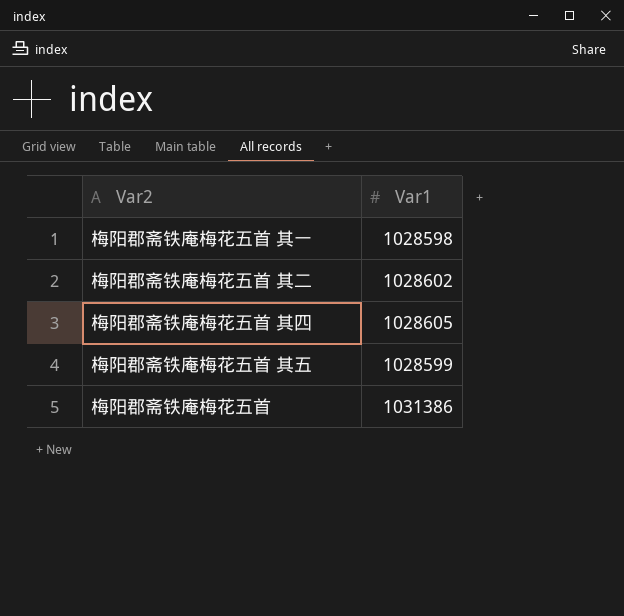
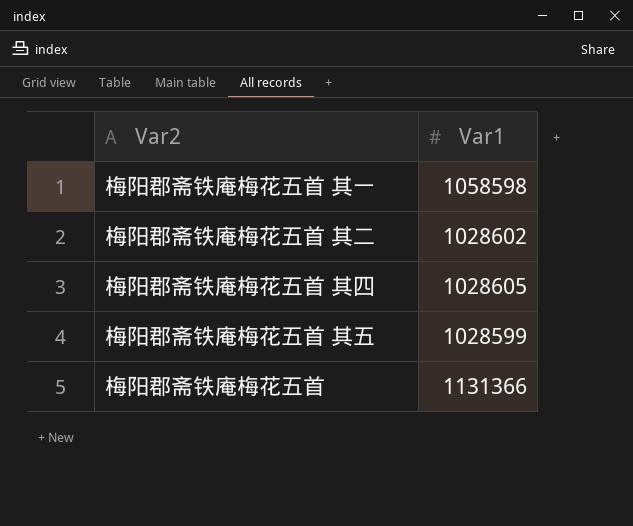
梅阳郡斋铁庵梅花五首 其一 | Var1: 1028598 -> 1058598
梅阳郡斋铁庵梅花五首 | Var1: 1031386 -> 1131366

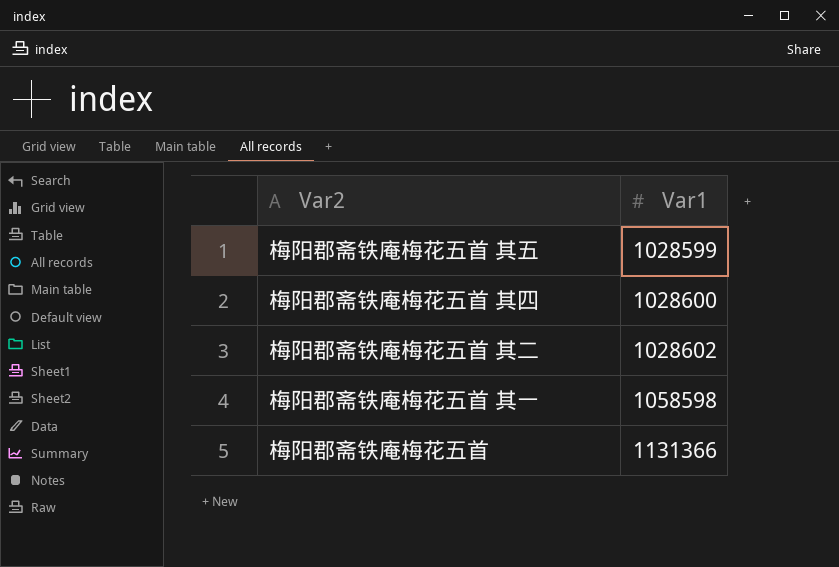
row order: none -> Var1 ascending
梅阳郡斋铁庵梅花五首 其四 | Var1: 1028605 -> 1028600

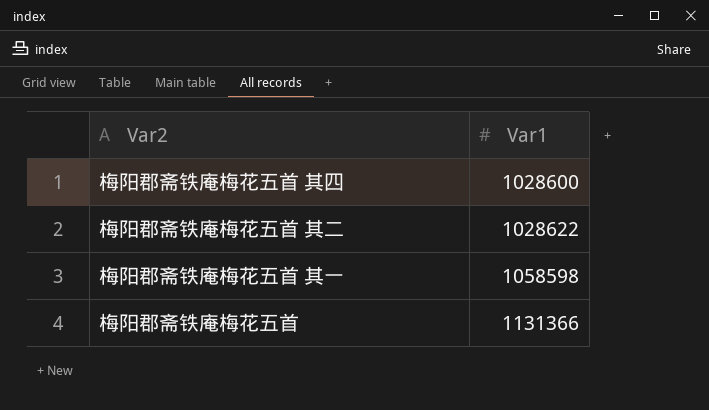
row 梅阳郡斋铁庵梅花五首 其五: 1028599 -> none
梅阳郡斋铁庵梅花五首 其二 | Var1: 1028602 -> 1028622

